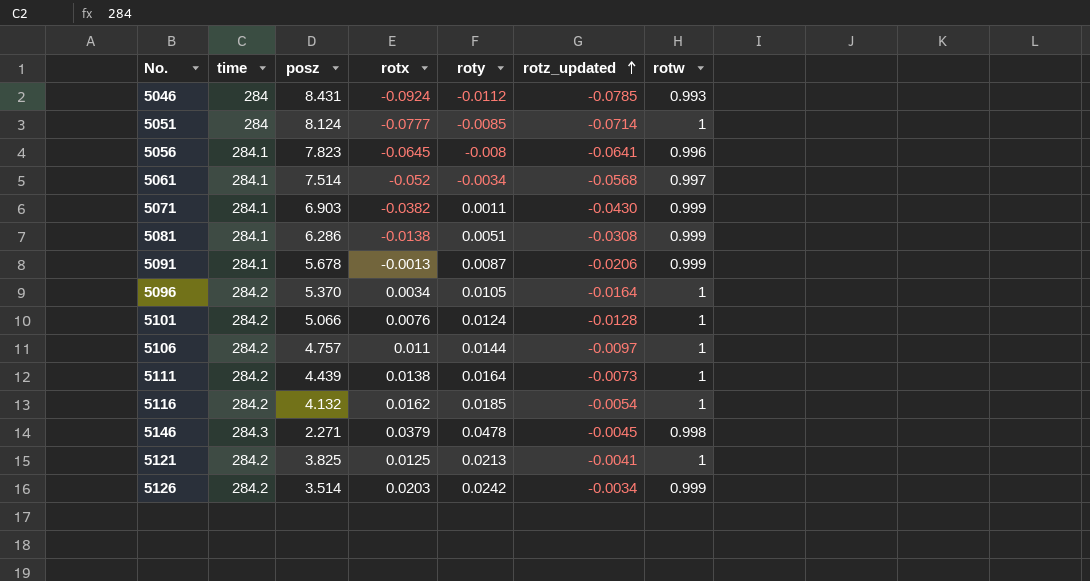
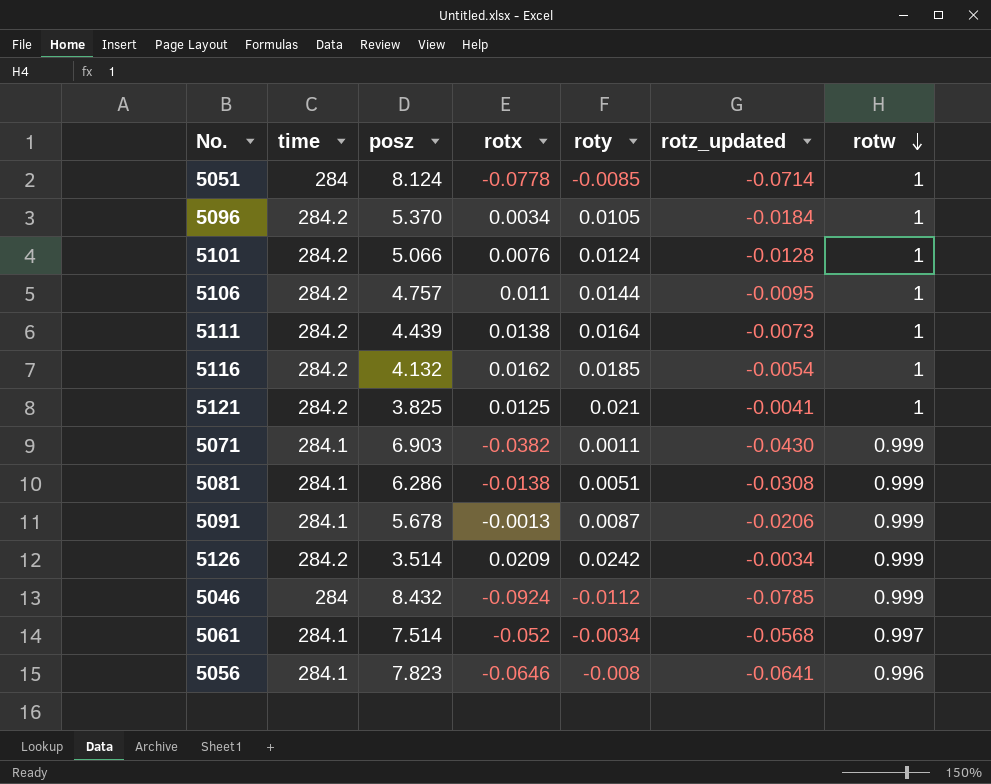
row order: rotz_updated ascending -> rotw descending
row 5146: 284.3 | 2.271 | 0.0379 | 0.0478 | -0.0045 | 0.998 -> none
5051 | rotx: -0.0777 -> -0.0778
5096 | rotz_updated: -0.0164 -> -0.0184
5106 | rotz_updated: -0.0097 -> -0.0095
5121 | roty: 0.0213 -> 0.021
5126 | rotx: 0.0203 -> 0.0209
5046 | posz: 8.431 -> 8.432
5046 | rotw: 0.993 -> 0.999
5056 | rotx: -0.0645 -> -0.0646

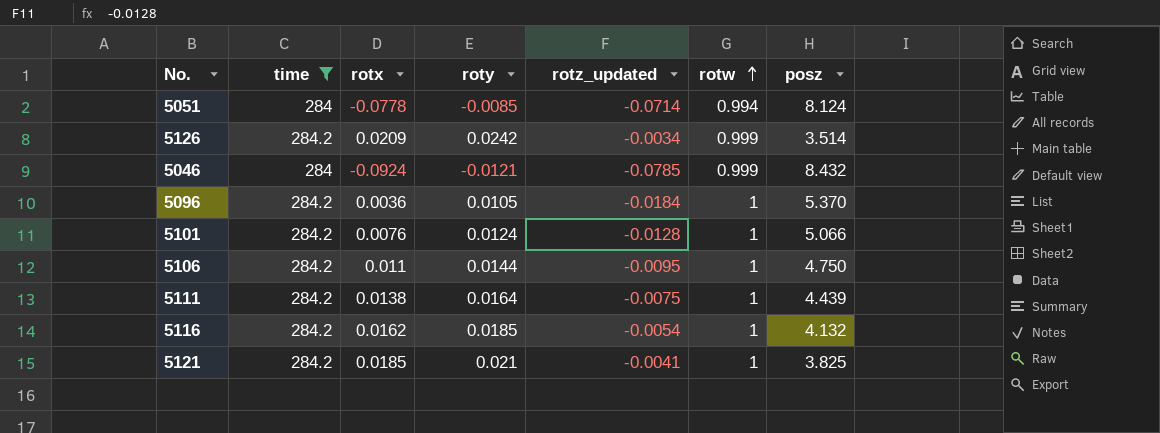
filter: none -> time != 284.1
row order: rotw descending -> rotw ascending
column posz | position: 3 -> 7
5051 | rotw: 1 -> 0.994
5046 | roty: -0.0112 -> -0.0121
5096 | rotx: 0.0034 -> 0.0036
5106 | posz: 4.757 -> 4.750
5111 | rotz_updated: -0.0073 -> -0.0075
5121 | rotx: 0.0125 -> 0.0185

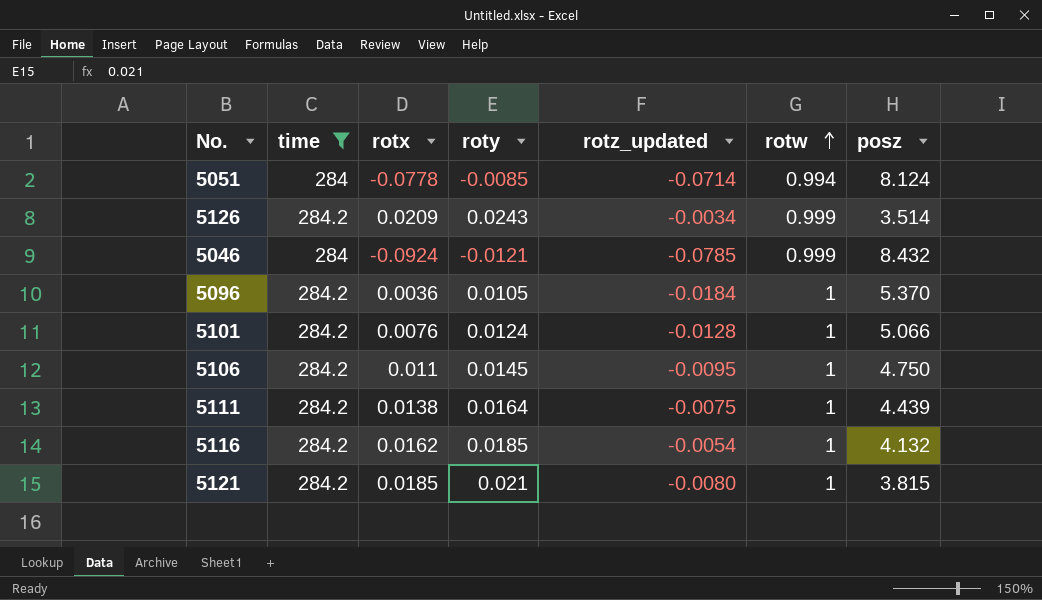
5126 | roty: 0.0242 -> 0.0243
5106 | roty: 0.0144 -> 0.0145
5121 | rotz_updated: -0.0041 -> -0.0080
5121 | posz: 3.825 -> 3.815

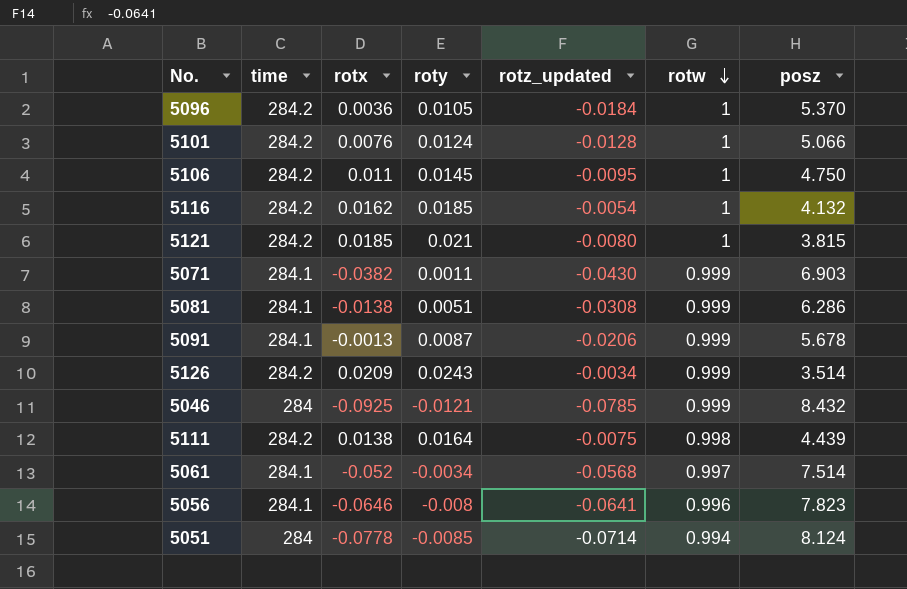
filter: time != 284.1 -> none
row order: rotw ascending -> rotw descending
5046 | rotx: -0.0924 -> -0.0925
5111 | rotw: 1 -> 0.998

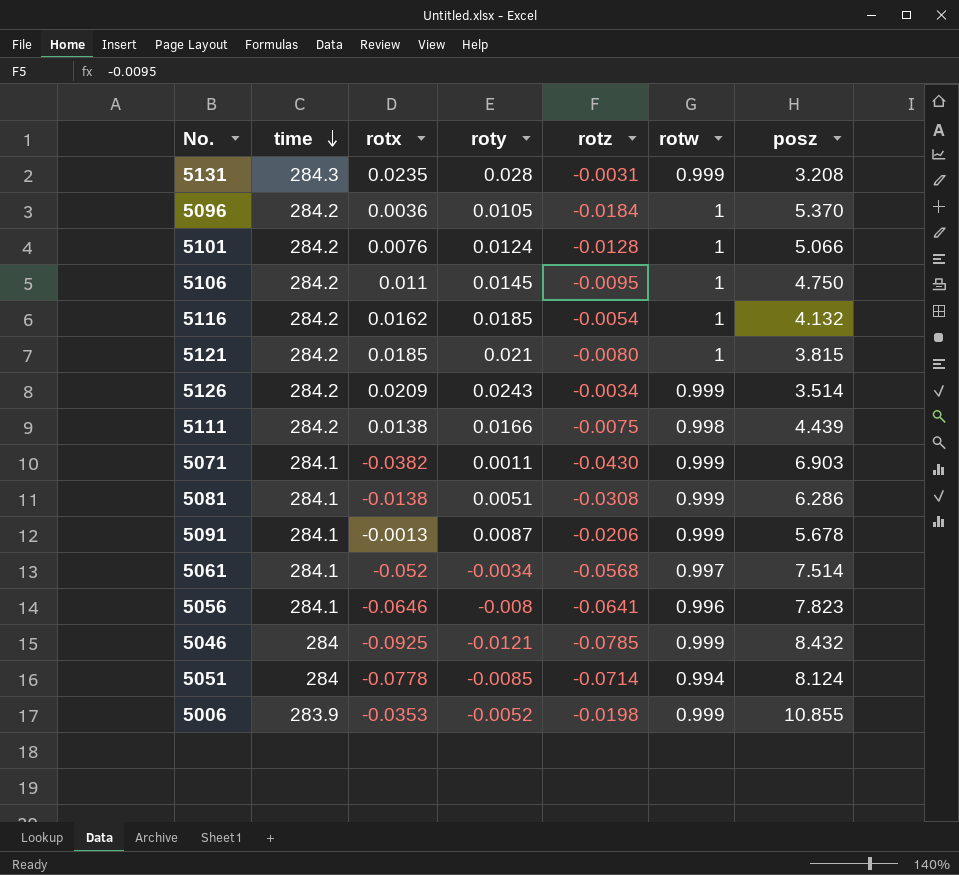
row order: rotw descending -> time descending
column name: rotz_updated -> rotz
row 5131: none -> 284.3 | 0.0235 | 0.028 | -0.0031 | 0.999 | 3.208
5111 | roty: 0.0164 -> 0.0166
row 5006: none -> 283.9 | -0.0353 | -0.0052 | -0.0198 | 0.999 | 10.855

